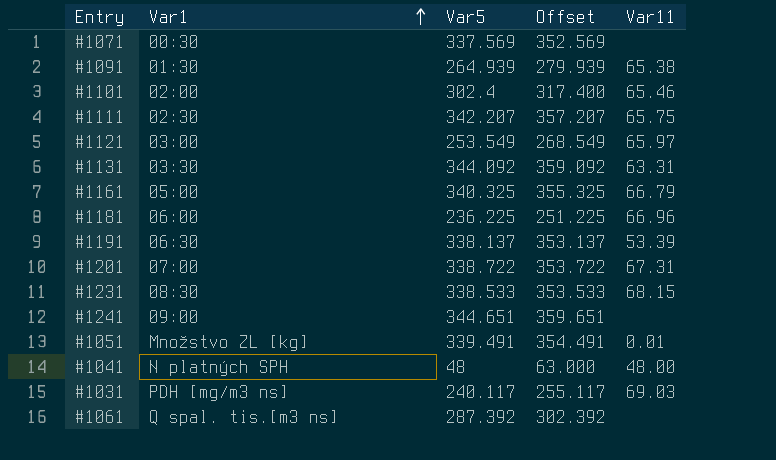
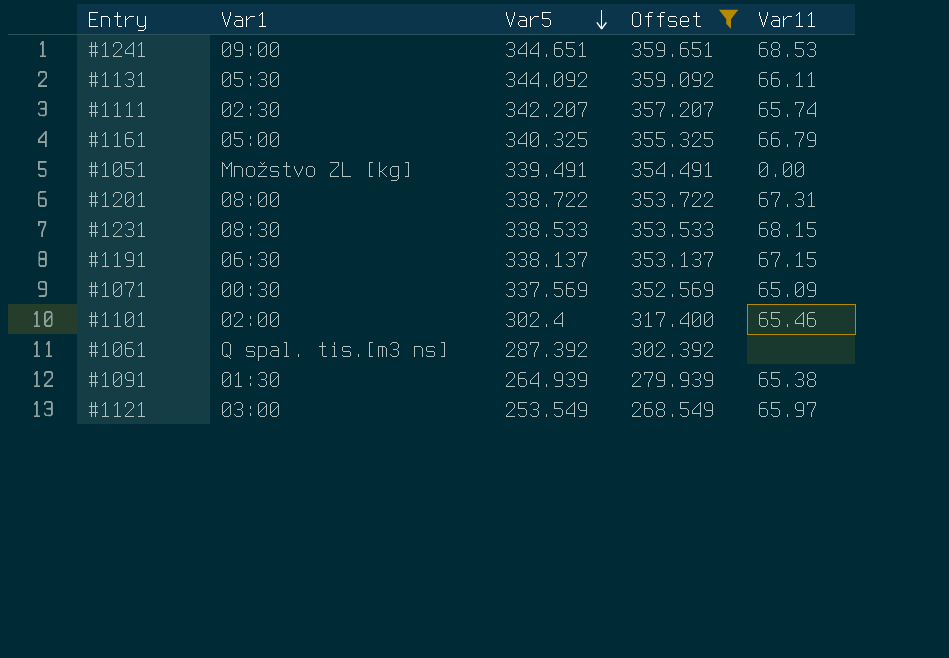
filter: none -> Offset >= 268.549
row order: Var1 ascending -> Var5 descending
#1241 | Var11: none -> 68.53
#1131 | Var1: 03:30 -> 05:30
#1131 | Var11: 63.31 -> 66.11
#1111 | Var11: 65.75 -> 65.74
#1051 | Var11: 0.01 -> 0.00
#1201 | Var1: 07:00 -> 08:00
#1191 | Var11: 53.39 -> 67.15
#1071 | Var11: none -> 65.09

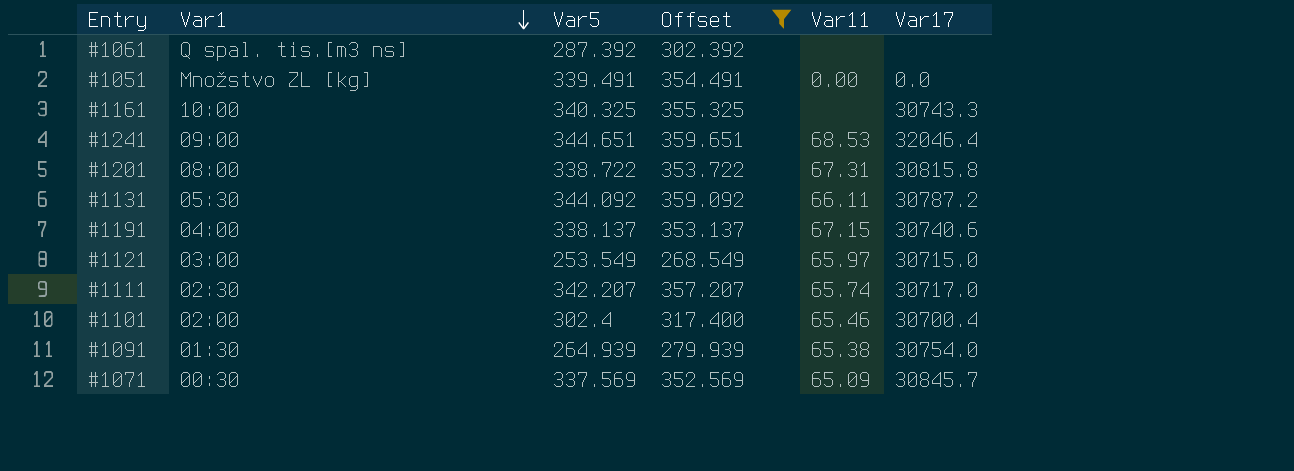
row order: Var5 descending -> Var1 descending
column Var17 | position: none -> 6
row #1231: 08:30 | 338.533 | 353.533 | 68.15 -> none
#1161 | Var1: 05:00 -> 10:00
#1161 | Var11: 66.79 -> none
#1191 | Var1: 06:30 -> 04:00

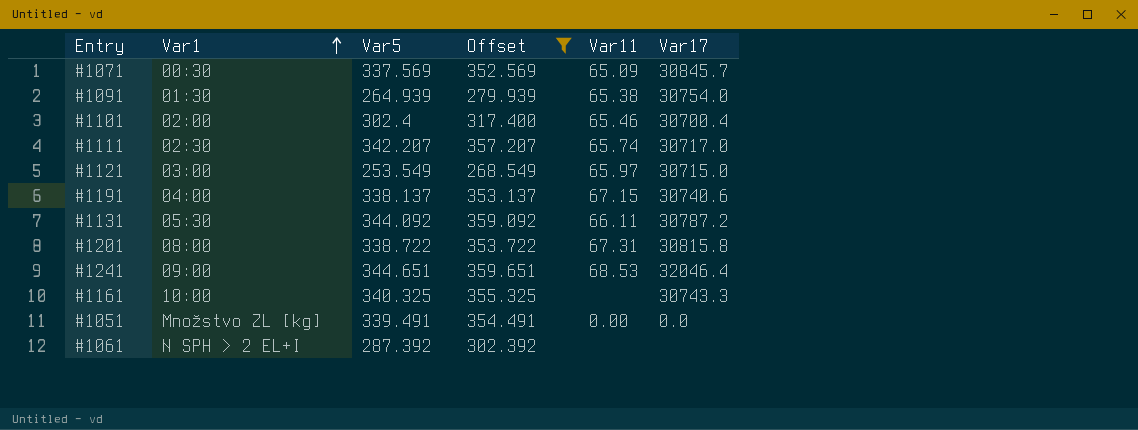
row order: Var1 descending -> Var1 ascending
#1061 | Var1: Q spal. tis.[m3 ns] -> N SPH > 2 EL+I

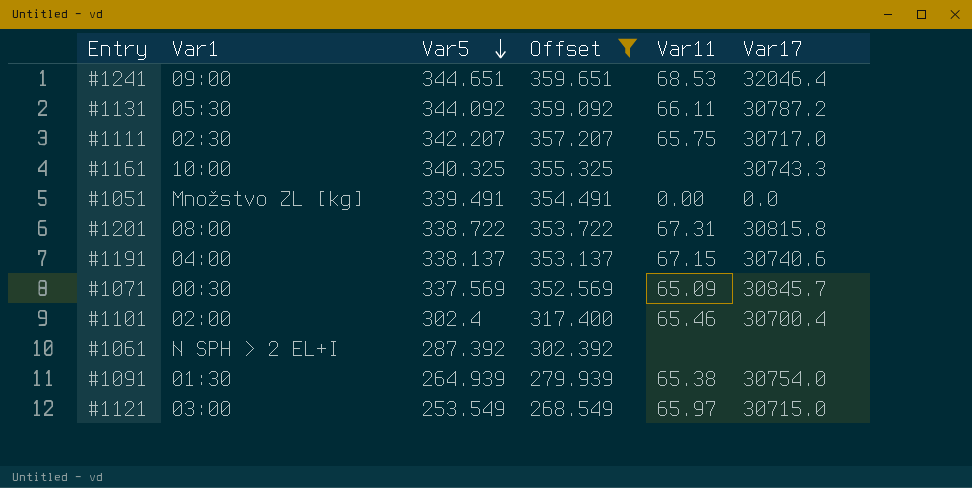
row order: Var1 ascending -> Var5 descending
#1111 | Var11: 65.74 -> 65.75

